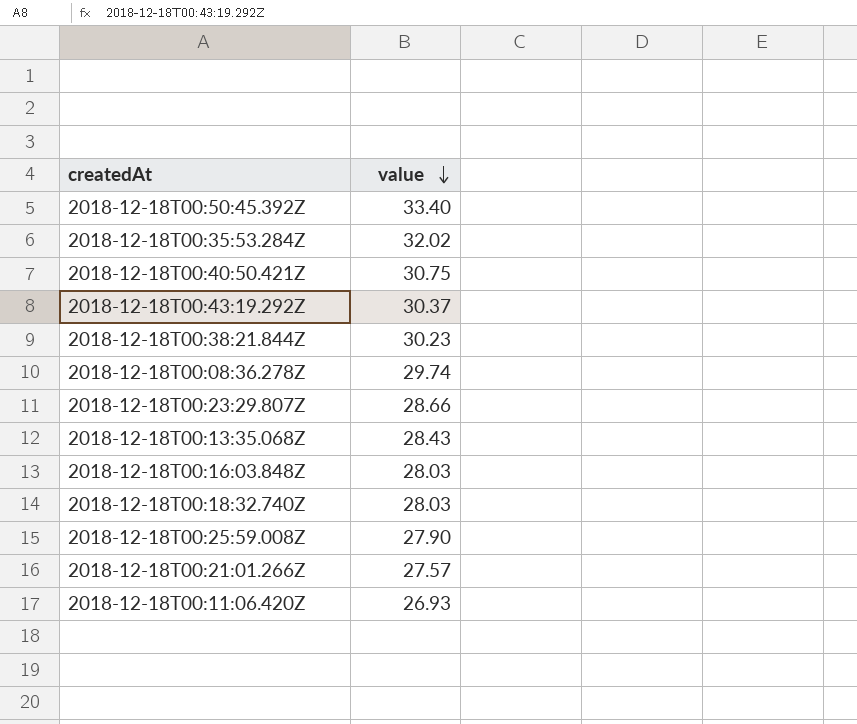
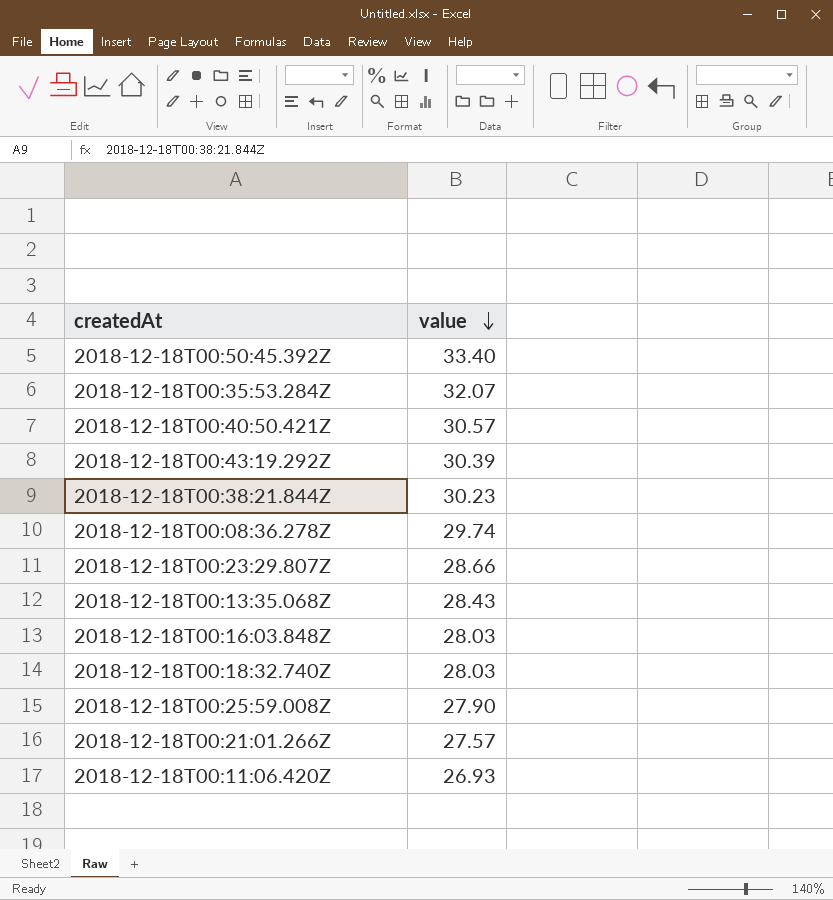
2018-12-18T00:35:53.284Z | value: 32.02 -> 32.07
2018-12-18T00:40:50.421Z | value: 30.75 -> 30.57
2018-12-18T00:43:19.292Z | value: 30.37 -> 30.39

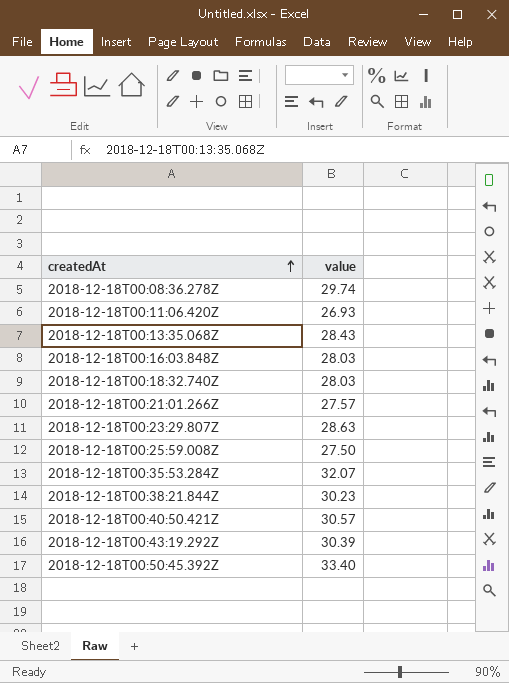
row order: value descending -> createdAt ascending
2018-12-18T00:23:29.807Z | value: 28.66 -> 28.63
2018-12-18T00:25:59.008Z | value: 27.90 -> 27.50

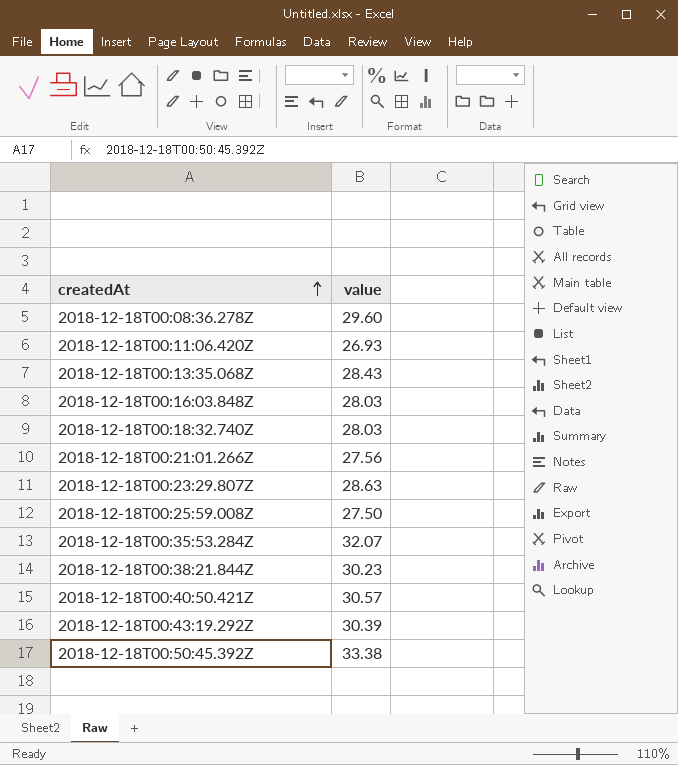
2018-12-18T00:08:36.278Z | value: 29.74 -> 29.60
2018-12-18T00:21:01.266Z | value: 27.57 -> 27.56
2018-12-18T00:50:45.392Z | value: 33.40 -> 33.38

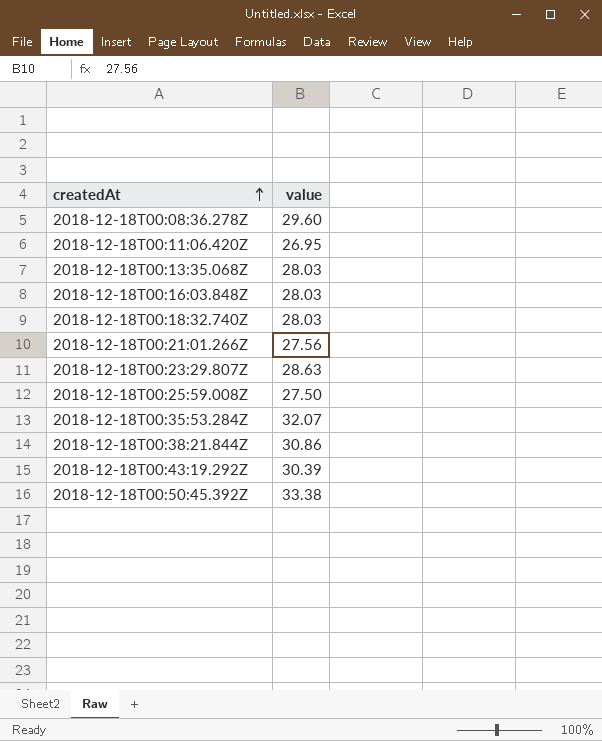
row 2018-12-18T00:40:50.421Z: 30.57 -> none
2018-12-18T00:11:06.420Z | value: 26.93 -> 26.95
2018-12-18T00:13:35.068Z | value: 28.43 -> 28.03
2018-12-18T00:38:21.844Z | value: 30.23 -> 30.86

